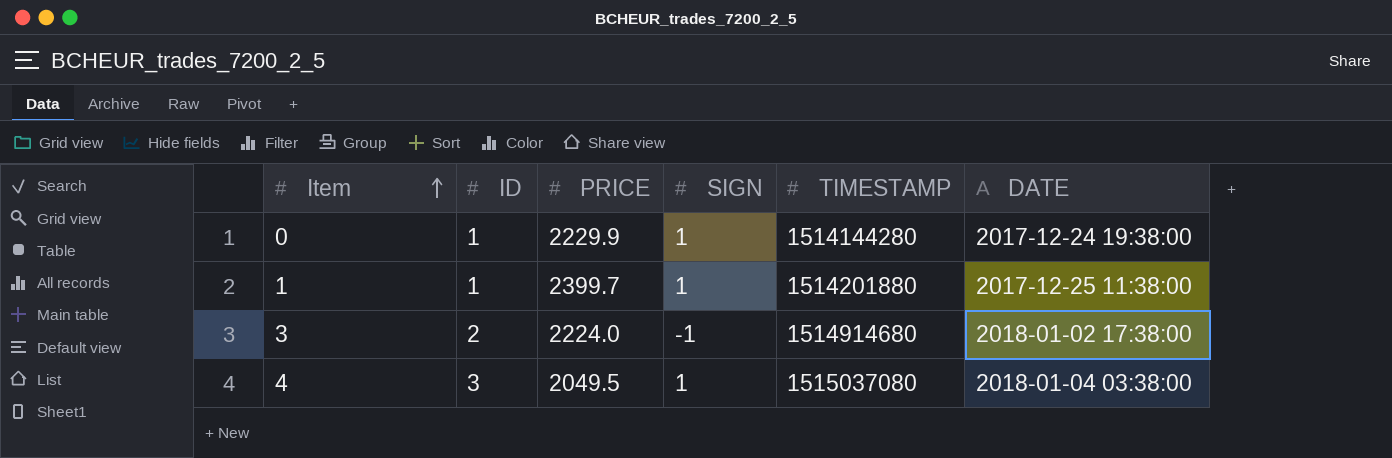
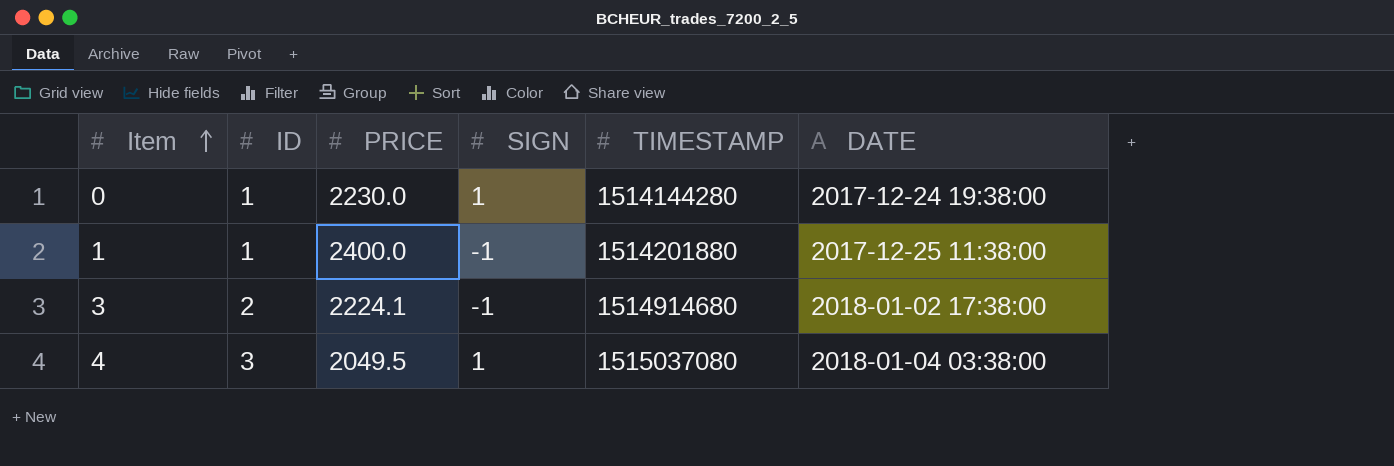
0 | PRICE: 2229.9 -> 2230.0
1 | PRICE: 2399.7 -> 2400.0
1 | SIGN: 1 -> -1
3 | PRICE: 2224.0 -> 2224.1

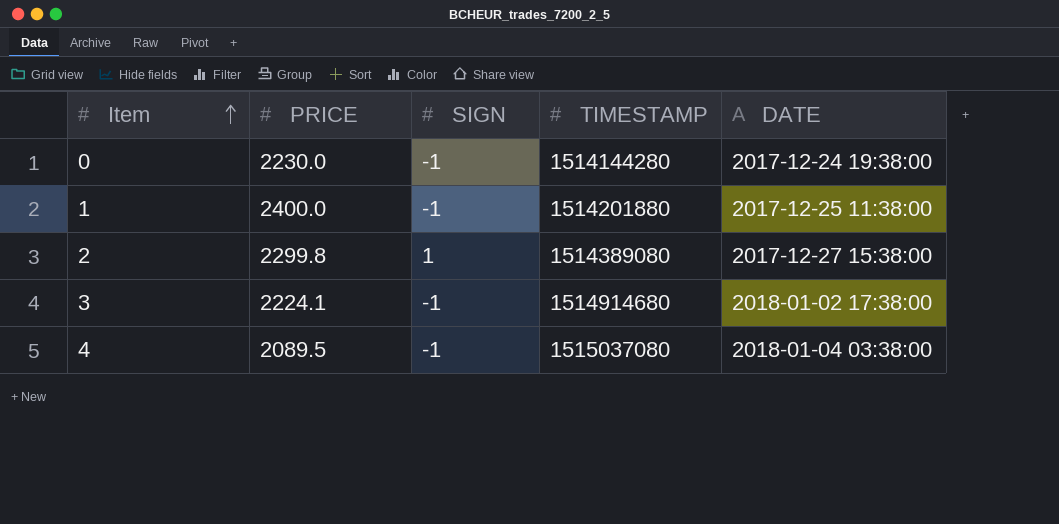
column ID | position: 2 -> none
0 | SIGN: 1 -> -1
row 2: none -> 2299.8 | 1 | 1514389080 | 2017-12-27 15:38:00
4 | PRICE: 2049.5 -> 2089.5
4 | SIGN: 1 -> -1

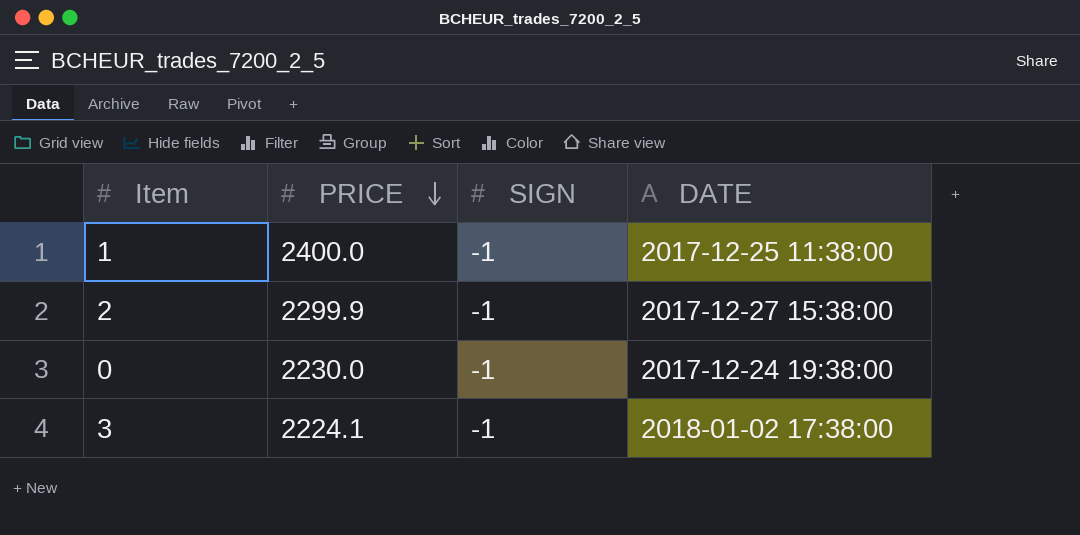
row order: Item ascending -> PRICE descending
column TIMESTAMP | position: 4 -> none
row 4: 2089.5 | -1 | 1515037080 | 2018-01-04 03:38:00 -> none
2 | PRICE: 2299.8 -> 2299.9
2 | SIGN: 1 -> -1

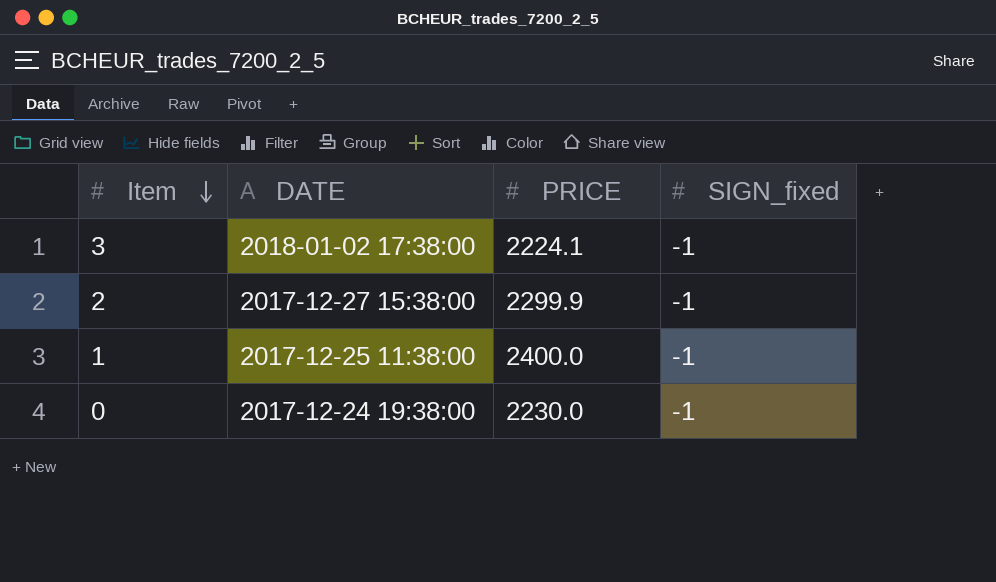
row order: PRICE descending -> Item descending
column DATE | position: 4 -> 2
column name: SIGN -> SIGN_fixed

